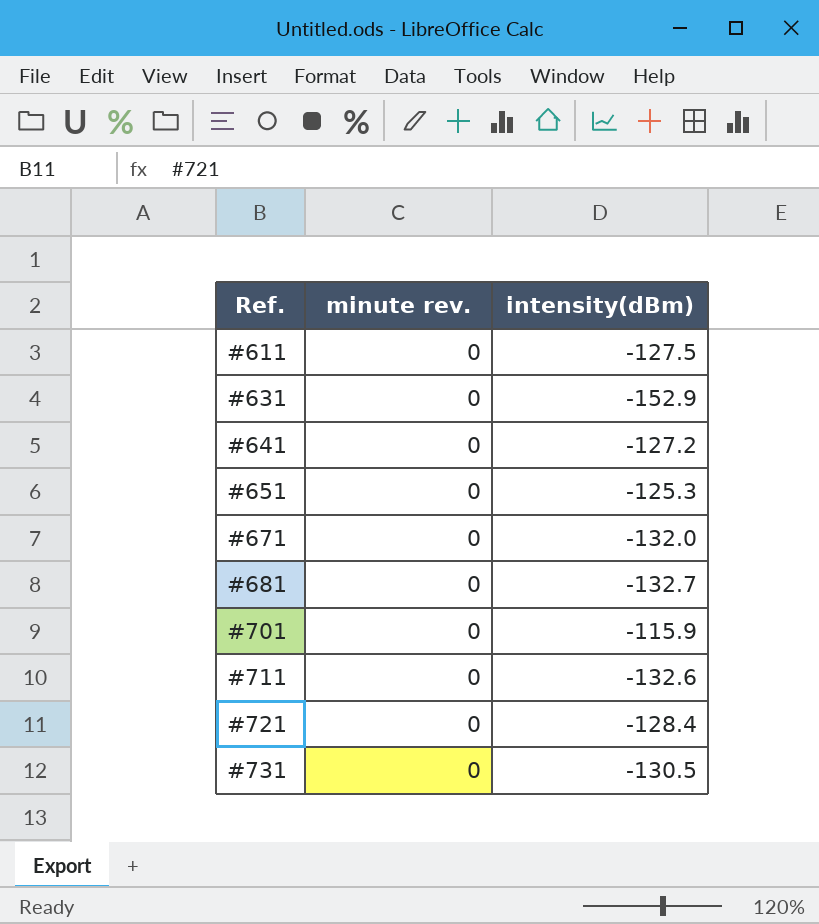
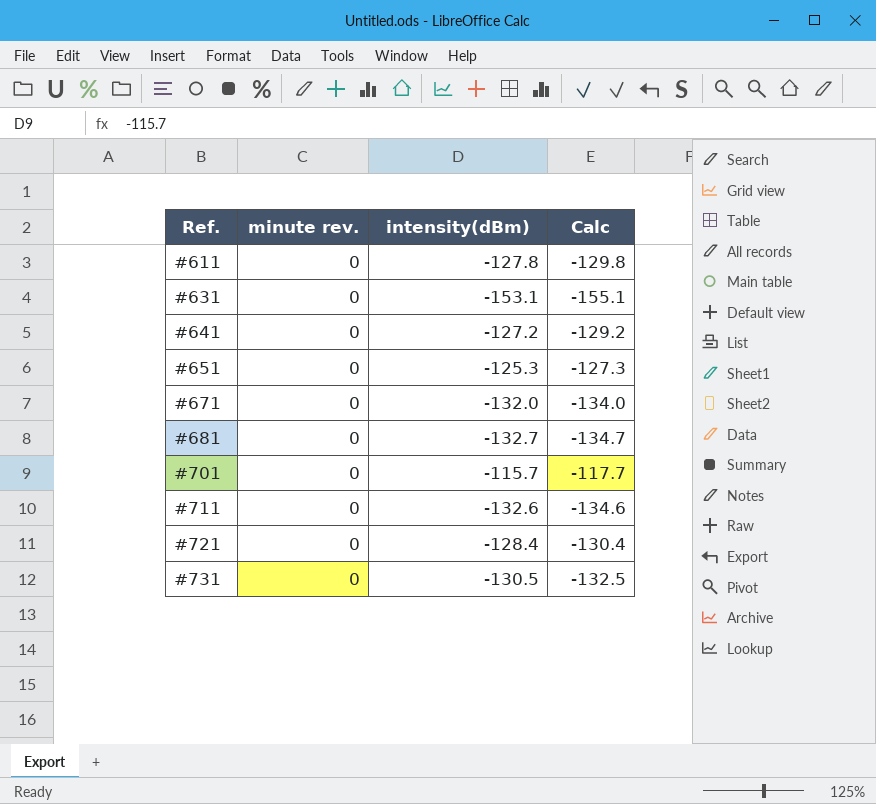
column Calc | formula: none -> [intensity(dBm)] - 2
#611 | intensity(dBm): -127.5 -> -127.8
#631 | intensity(dBm): -152.9 -> -153.1
#701 | intensity(dBm): -115.9 -> -115.7

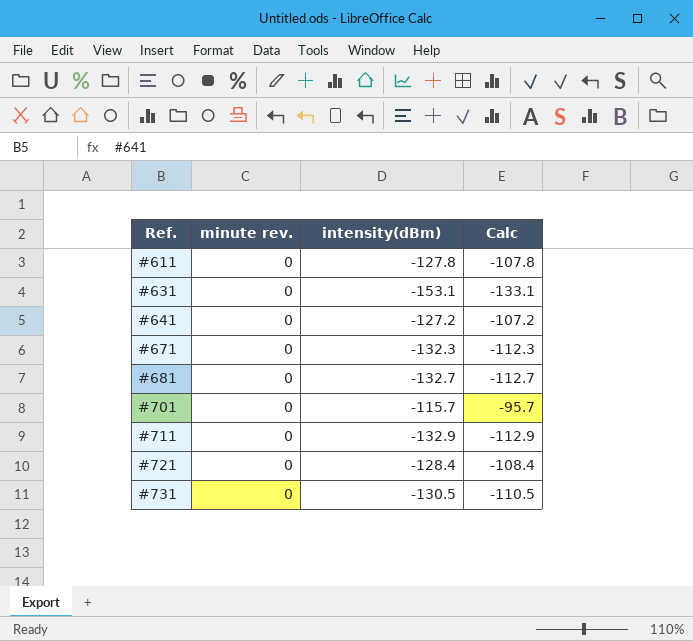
column Calc | formula: [intensity(dBm)] - 2 -> [intensity(dBm)] + 20
row #651: 0 | -125.3 | -127.3 -> none
#671 | intensity(dBm): -132.0 -> -132.3
#711 | intensity(dBm): -132.6 -> -132.9

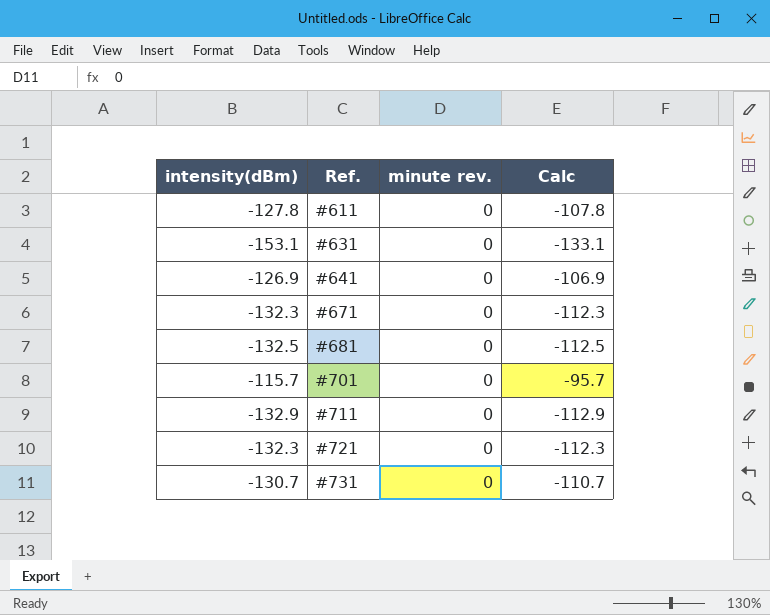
column intensity(dBm) | position: 3 -> 1
#641 | intensity(dBm): -127.2 -> -126.9
#641 | Calc: -107.2 -> -106.9
#681 | intensity(dBm): -132.7 -> -132.5
#681 | Calc: -112.7 -> -112.5
#721 | intensity(dBm): -128.4 -> -132.3
#721 | Calc: -108.4 -> -112.3
#731 | intensity(dBm): -130.5 -> -130.7
#731 | Calc: -110.5 -> -110.7

